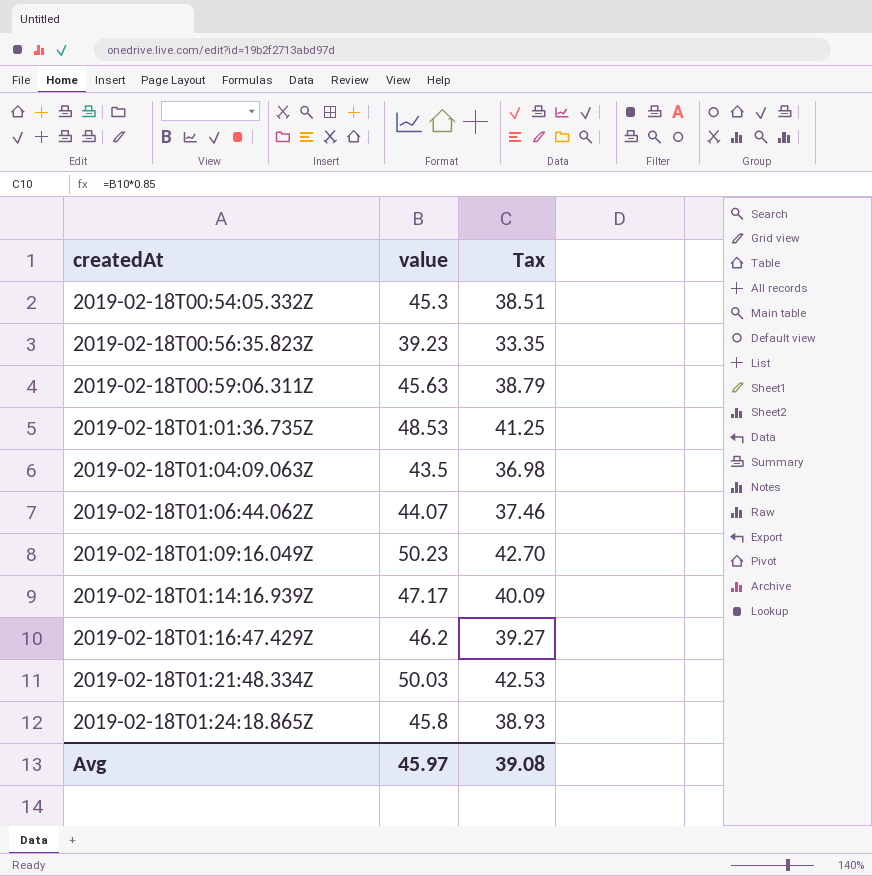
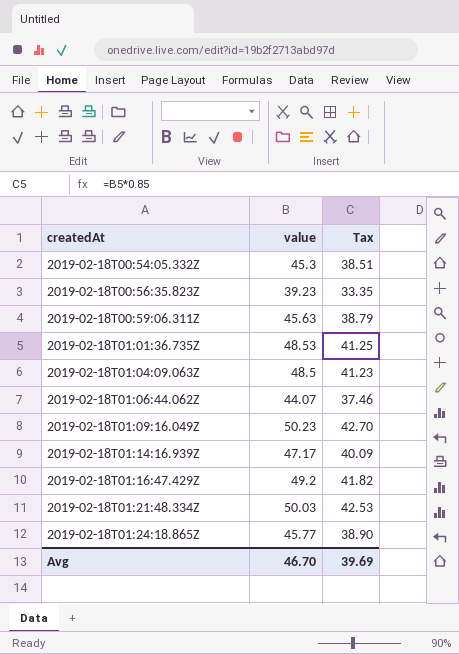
2019-02-18T01:04:09.063Z | value: 43.5 -> 48.5
2019-02-18T01:04:09.063Z | Tax: 36.98 -> 41.23
2019-02-18T01:16:47.429Z | value: 46.2 -> 49.2
2019-02-18T01:16:47.429Z | Tax: 39.27 -> 41.82
2019-02-18T01:24:18.865Z | value: 45.8 -> 45.77
2019-02-18T01:24:18.865Z | Tax: 38.93 -> 38.90
Avg | value: 45.97 -> 46.70
Avg | Tax: 39.08 -> 39.69

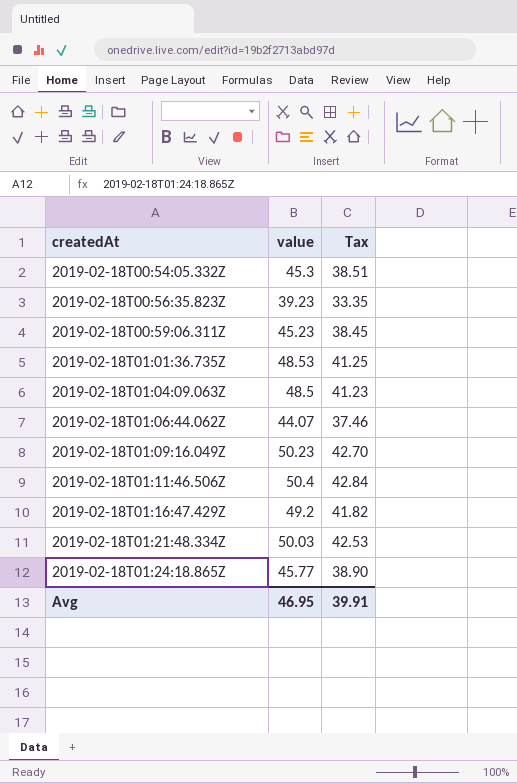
row 2019-02-18T01:14:16.939Z: 47.17 | 40.09 -> none
2019-02-18T00:59:06.311Z | value: 45.63 -> 45.23
2019-02-18T00:59:06.311Z | Tax: 38.79 -> 38.45
row 2019-02-18T01:11:46.506Z: none -> 50.4 | 42.84
Avg | value: 46.70 -> 46.95
Avg | Tax: 39.69 -> 39.91

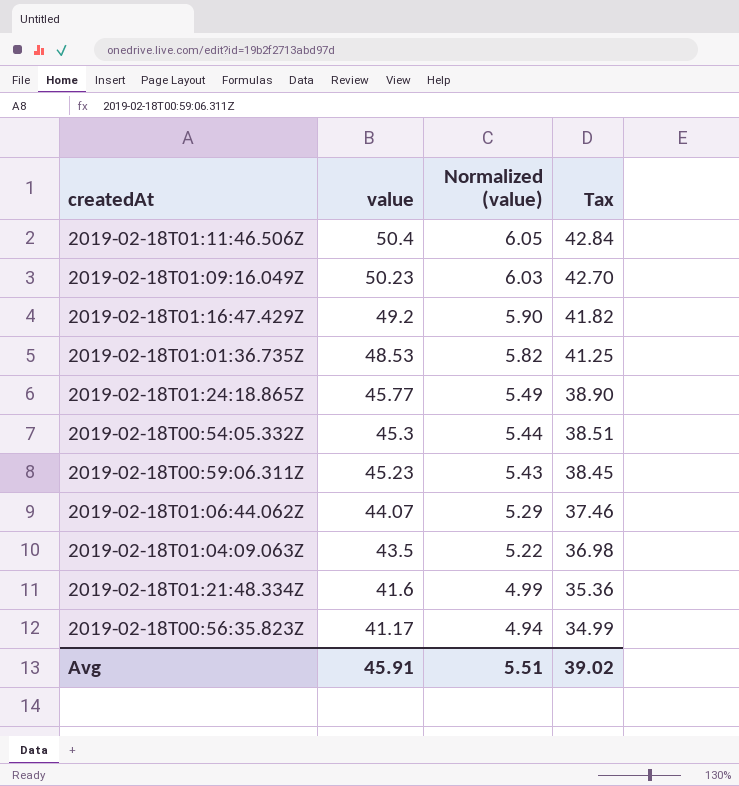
row order: createdAt ascending -> value descending
column Normalized (value) | formula: none -> [value] * 0.12
2019-02-18T01:04:09.063Z | value: 48.5 -> 43.5
2019-02-18T01:04:09.063Z | Tax: 41.23 -> 36.98
2019-02-18T01:21:48.334Z | value: 50.03 -> 41.6
2019-02-18T01:21:48.334Z | Tax: 42.53 -> 35.36
2019-02-18T00:56:35.823Z | value: 39.23 -> 41.17
2019-02-18T00:56:35.823Z | Tax: 33.35 -> 34.99
Avg | value: 46.95 -> 45.91
Avg | Tax: 39.91 -> 39.02

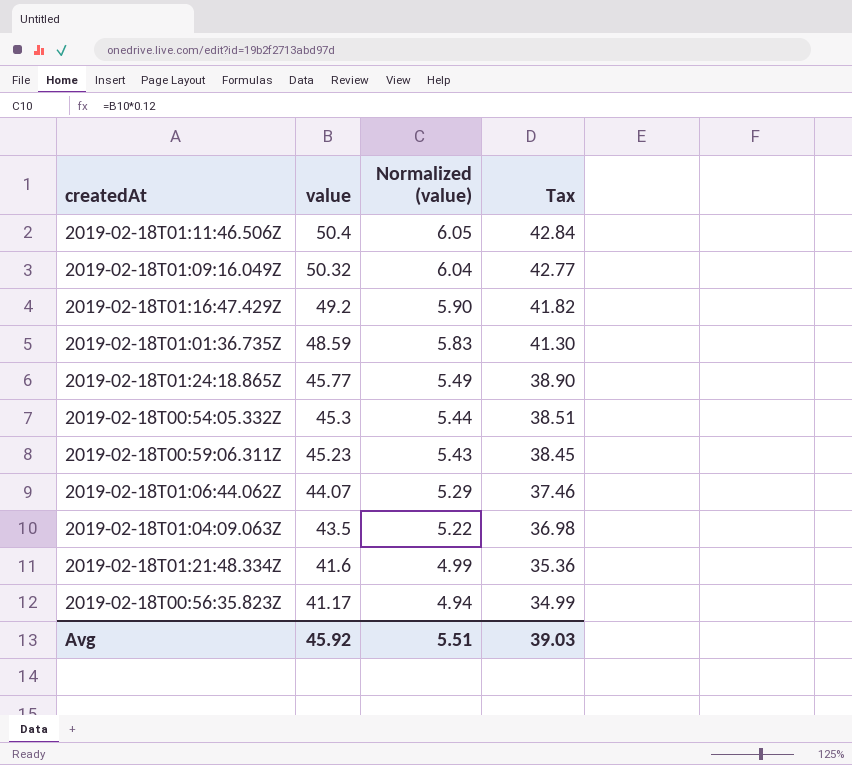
2019-02-18T01:09:16.049Z | value: 50.23 -> 50.32
2019-02-18T01:09:16.049Z | Normalized (value): 6.03 -> 6.04
2019-02-18T01:09:16.049Z | Tax: 42.70 -> 42.77
2019-02-18T01:01:36.735Z | value: 48.53 -> 48.59
2019-02-18T01:01:36.735Z | Normalized (value): 5.82 -> 5.83
2019-02-18T01:01:36.735Z | Tax: 41.25 -> 41.30
Avg | value: 45.91 -> 45.92
Avg | Tax: 39.02 -> 39.03

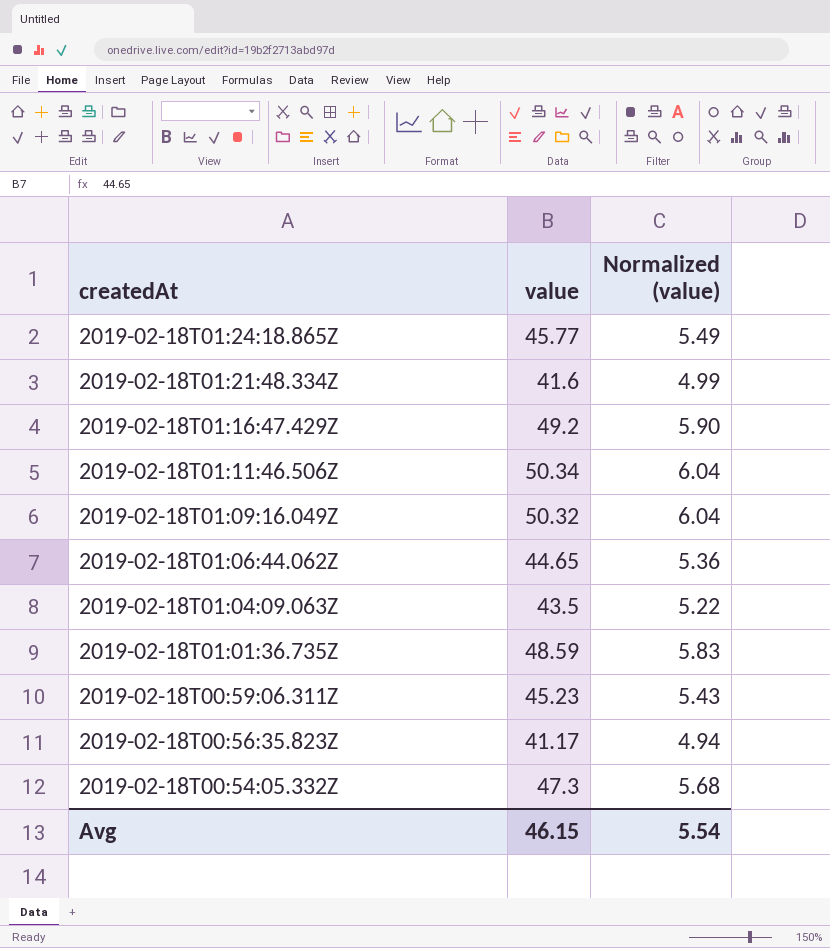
row order: value descending -> createdAt descending
column Tax | formula: [value] * 0.85 -> none
2019-02-18T01:11:46.506Z | value: 50.4 -> 50.34
2019-02-18T01:11:46.506Z | Normalized (value): 6.05 -> 6.04
2019-02-18T01:06:44.062Z | value: 44.07 -> 44.65
2019-02-18T01:06:44.062Z | Normalized (value): 5.29 -> 5.36
2019-02-18T00:54:05.332Z | value: 45.3 -> 47.3
2019-02-18T00:54:05.332Z | Normalized (value): 5.44 -> 5.68
Avg | value: 45.92 -> 46.15
Avg | Normalized (value): 5.51 -> 5.54

